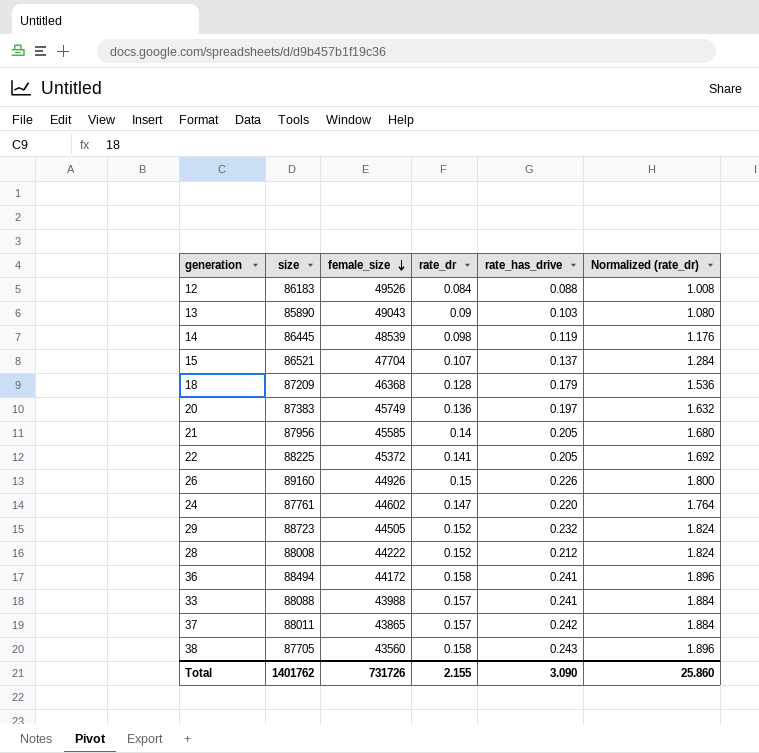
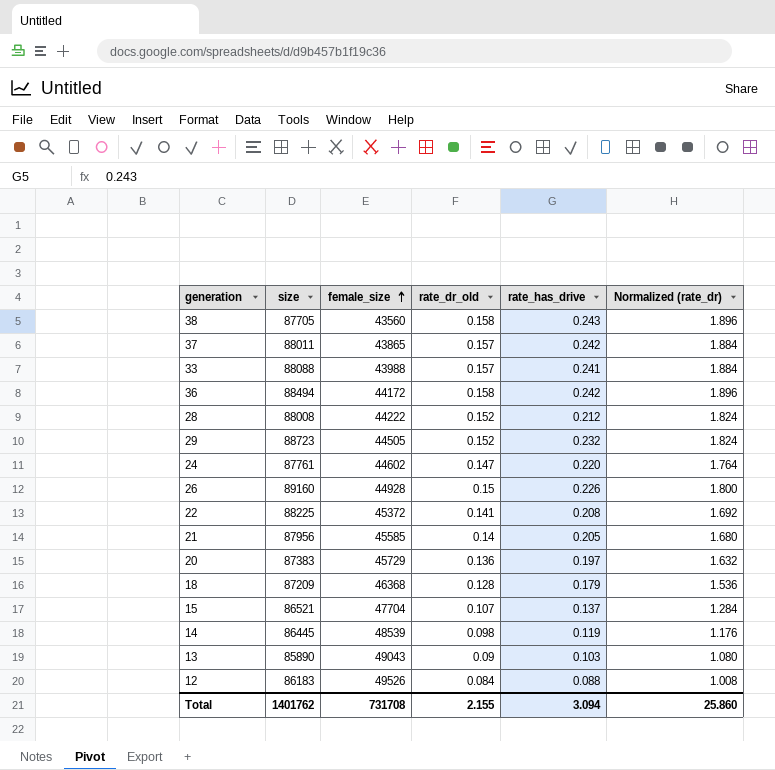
row order: female_size descending -> female_size ascending
column name: rate_dr -> rate_dr_old
36 | rate_has_drive: 0.241 -> 0.242
26 | female_size: 44926 -> 44928
22 | rate_has_drive: 0.205 -> 0.208
20 | female_size: 45749 -> 45729
Total | female_size: 731726 -> 731708
Total | rate_has_drive: 3.090 -> 3.094

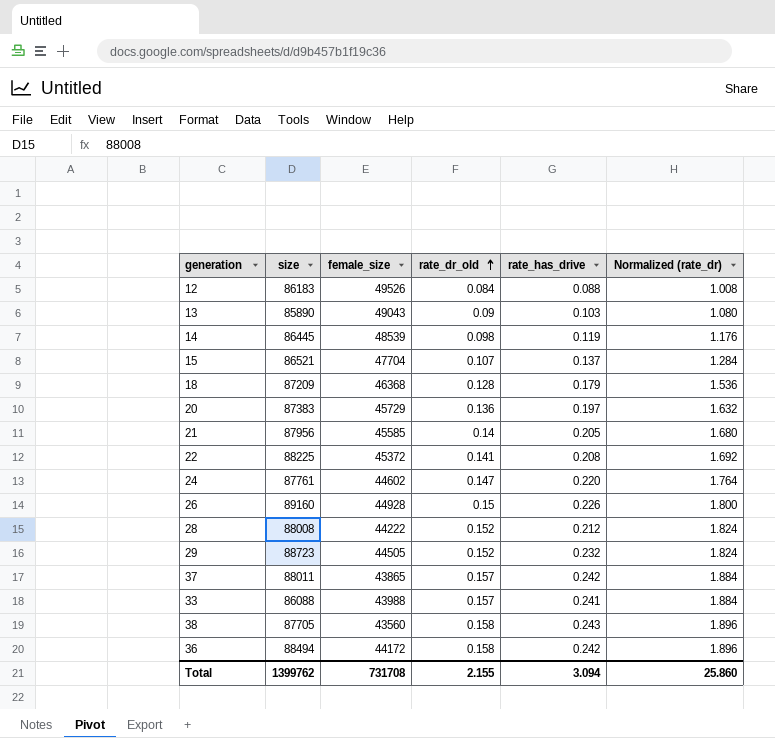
row order: female_size ascending -> rate_dr_old ascending
33 | size: 88088 -> 86088
Total | size: 1401762 -> 1399762

